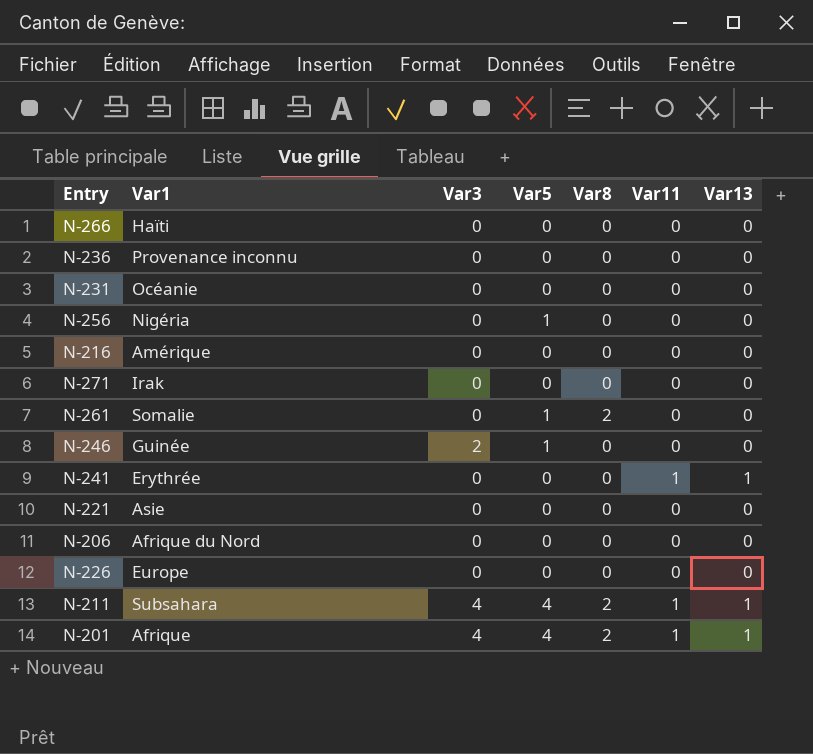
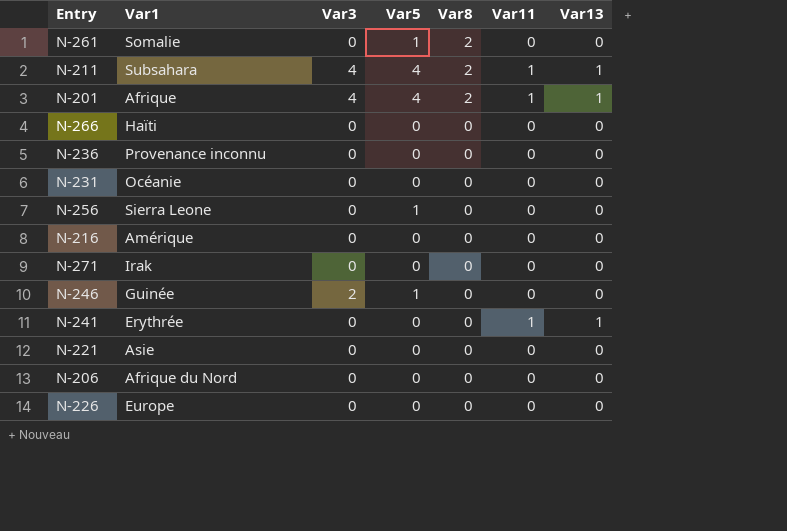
row order: none -> Var8 descending
N-256 | Var1: Nigéria -> Sierra Leone

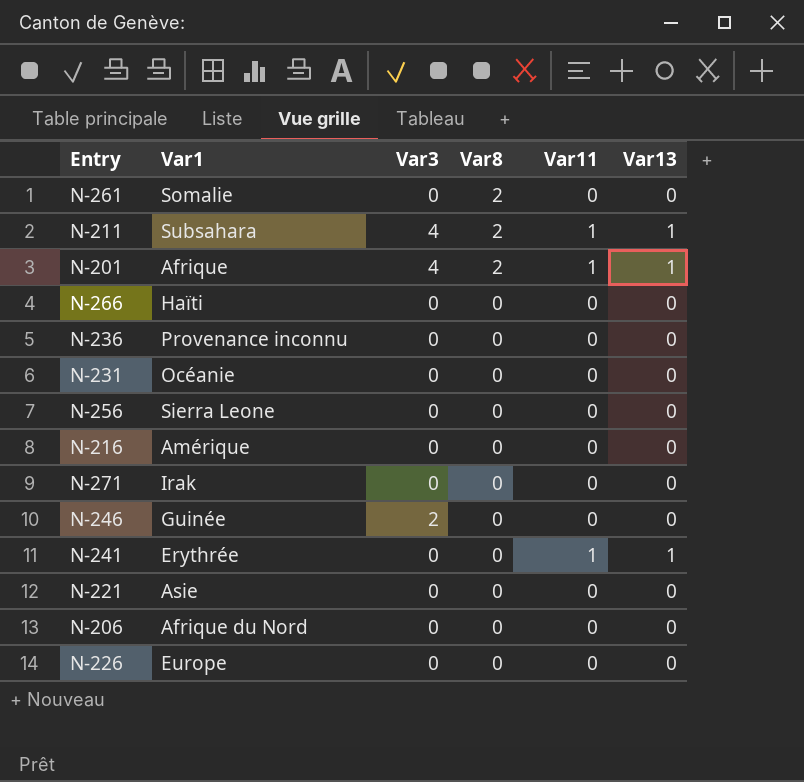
column Var5 | position: 4 -> none

